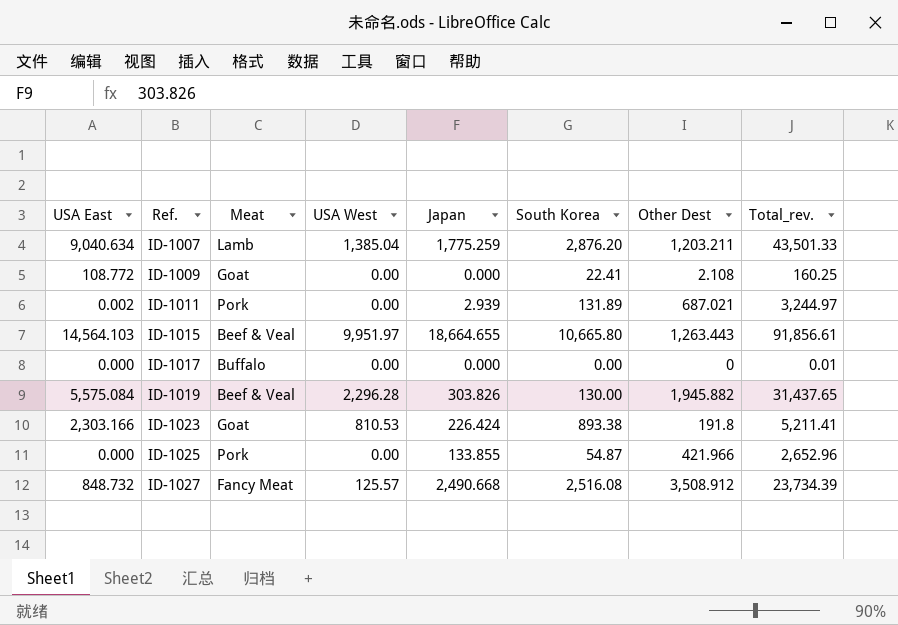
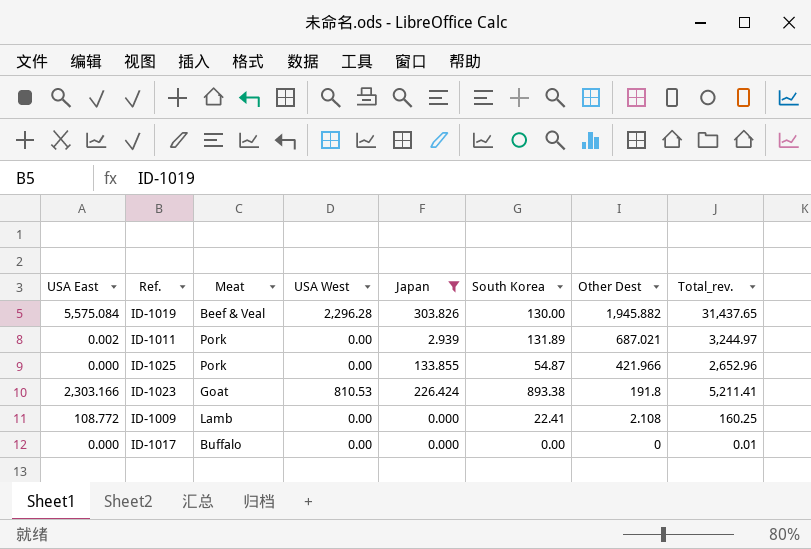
filter: none -> Japan <= 303.826
row order: Ref. ascending -> Other Dest descending
ID-1009 | Meat: Goat -> Lamb

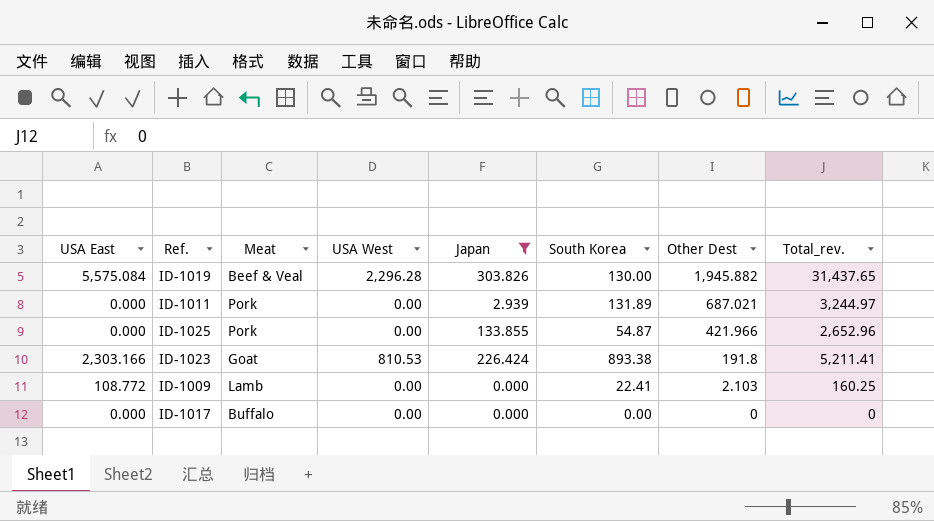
ID-1011 | USA East: 0.002 -> 0.000
ID-1009 | Other Dest: 2.108 -> 2.103
ID-1017 | Total_rev.: 0.01 -> 0

